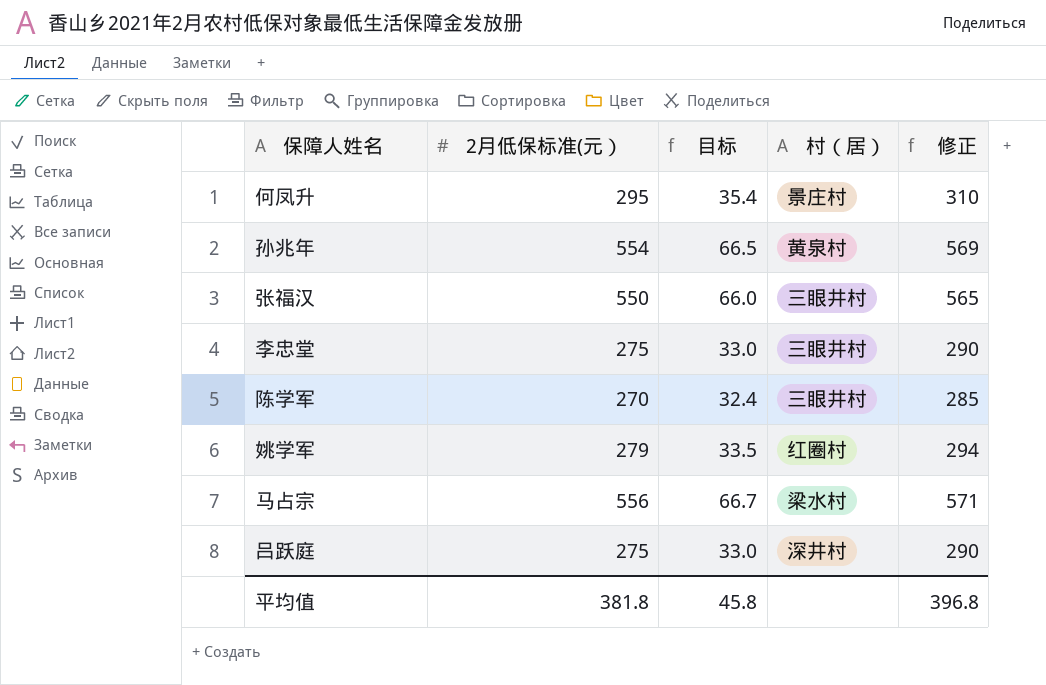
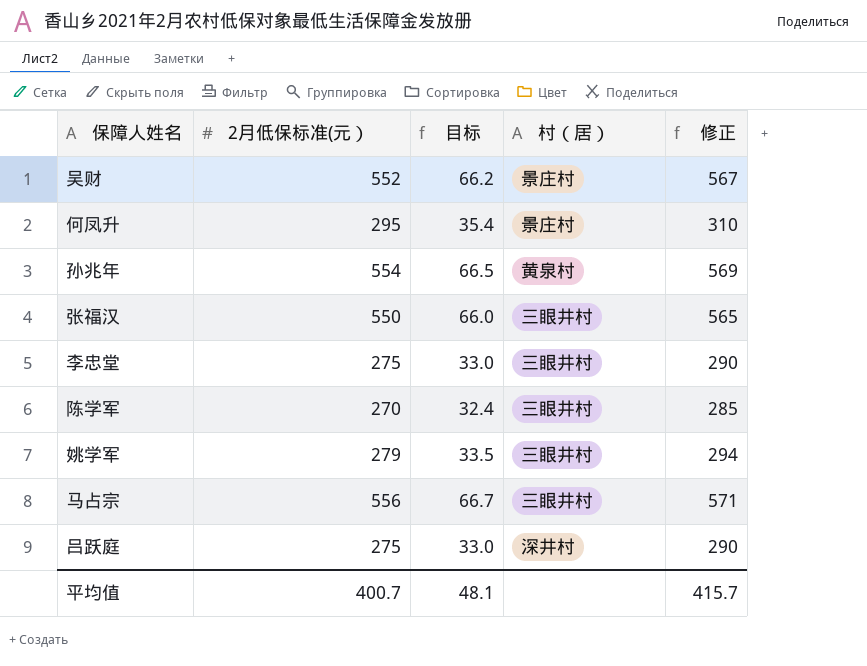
row 吴财: none -> 552 | 66.2 | 景庄村 | 567
姚学军 | 村（居）: 红圈村 -> 三眼井村
马占宗 | 村（居）: 梁水村 -> 三眼井村
平均值 | 2月低保标准(元）: 381.8 -> 400.7
平均值 | 目标: 45.8 -> 48.1
平均值 | 修正: 396.8 -> 415.7

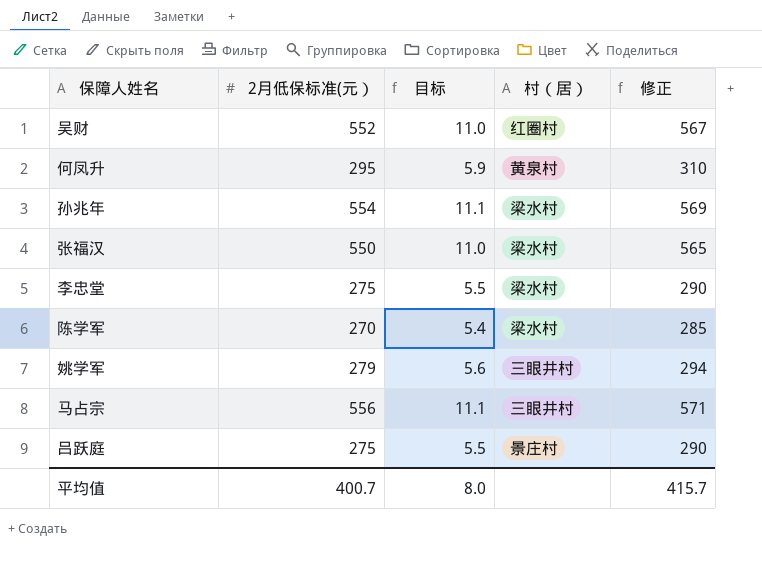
column 目标 | formula: [2月低保标准(元）] * 0.12 -> [2月低保标准(元）] * 0.02
吴财 | 村（居）: 景庄村 -> 红圈村
何凤升 | 村（居）: 景庄村 -> 黄泉村
孙兆年 | 村（居）: 黄泉村 -> 梁水村
张福汉 | 村（居）: 三眼井村 -> 梁水村
李忠堂 | 村（居）: 三眼井村 -> 梁水村
陈学军 | 村（居）: 三眼井村 -> 梁水村
吕跃庭 | 村（居）: 深井村 -> 景庄村
平均值 | 目标: 48.1 -> 8.0

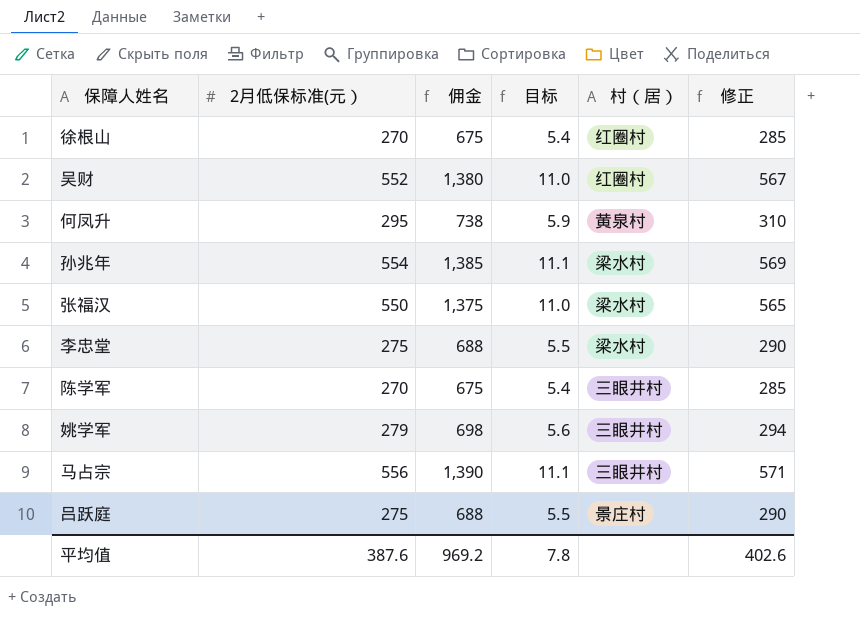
column 佣金 | formula: none -> [2月低保标准(元）] * 2.5
row 徐根山: none -> 270 | 675 | 5.4 | 红圈村 | 285
陈学军 | 村（居）: 梁水村 -> 三眼井村
平均值 | 2月低保标准(元）: 400.7 -> 387.6
平均值 | 目标: 8.0 -> 7.8
平均值 | 修正: 415.7 -> 402.6

